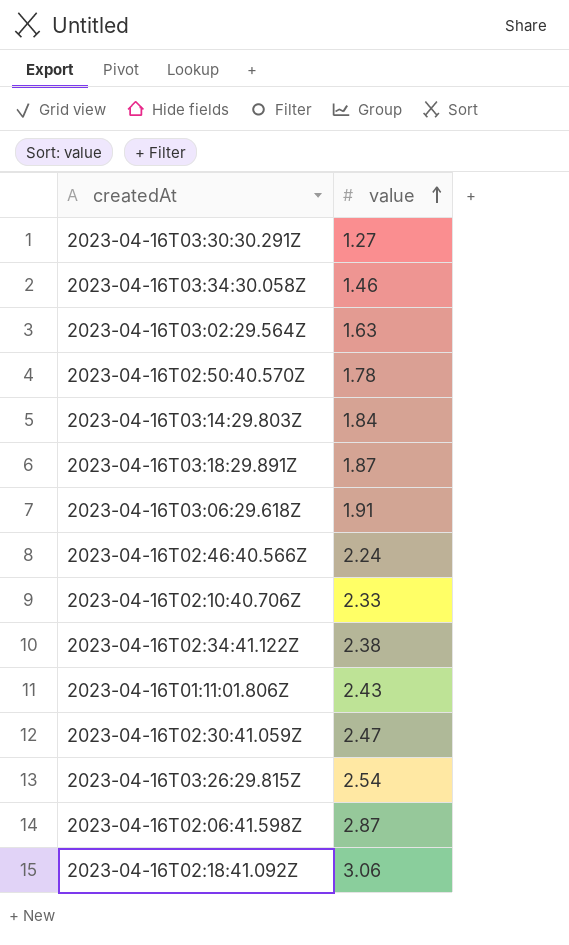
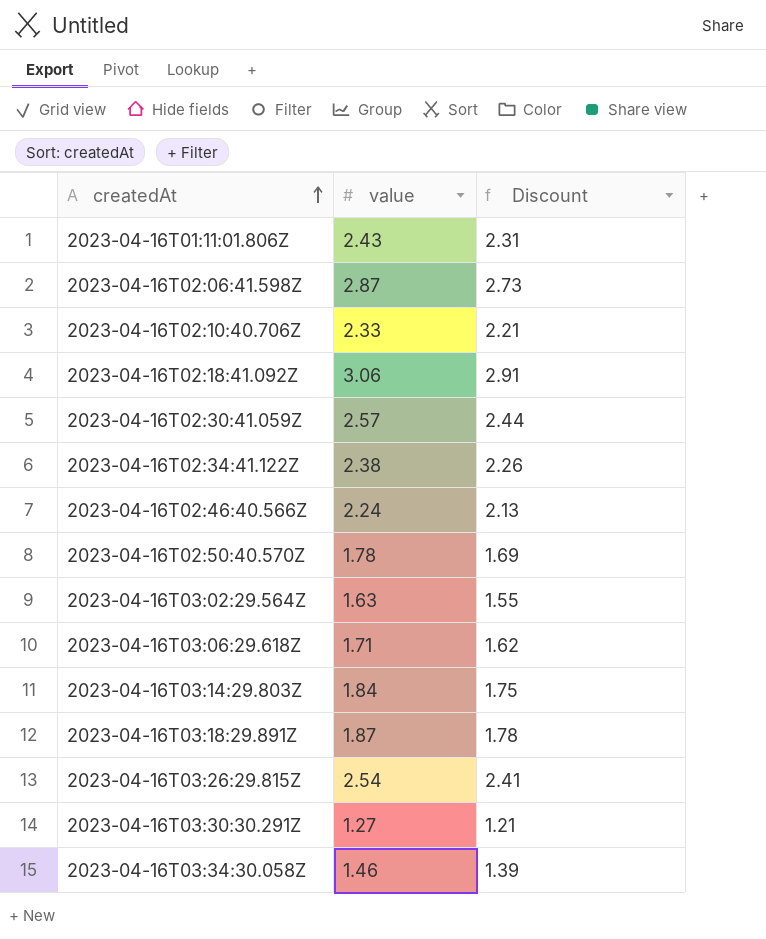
row order: value ascending -> createdAt ascending
column Discount | formula: none -> [value] * 0.95
2023-04-16T02:30:41.059Z | value: 2.47 -> 2.57
2023-04-16T03:06:29.618Z | value: 1.91 -> 1.71

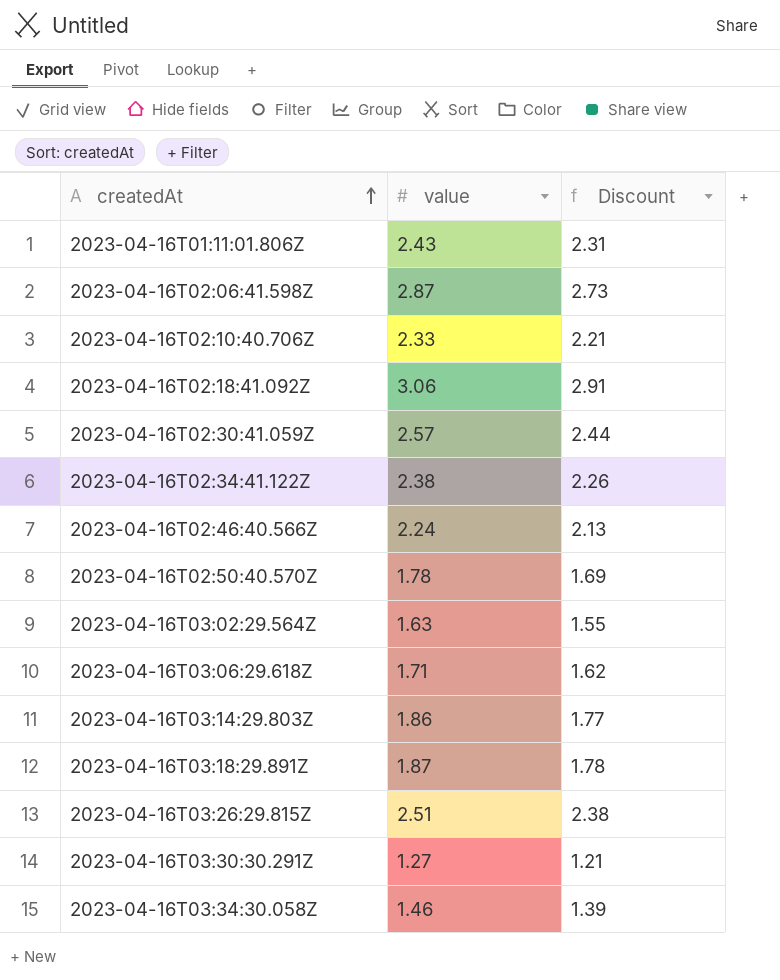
2023-04-16T03:14:29.803Z | value: 1.84 -> 1.86
2023-04-16T03:14:29.803Z | Discount: 1.75 -> 1.77
2023-04-16T03:26:29.815Z | value: 2.54 -> 2.51
2023-04-16T03:26:29.815Z | Discount: 2.41 -> 2.38

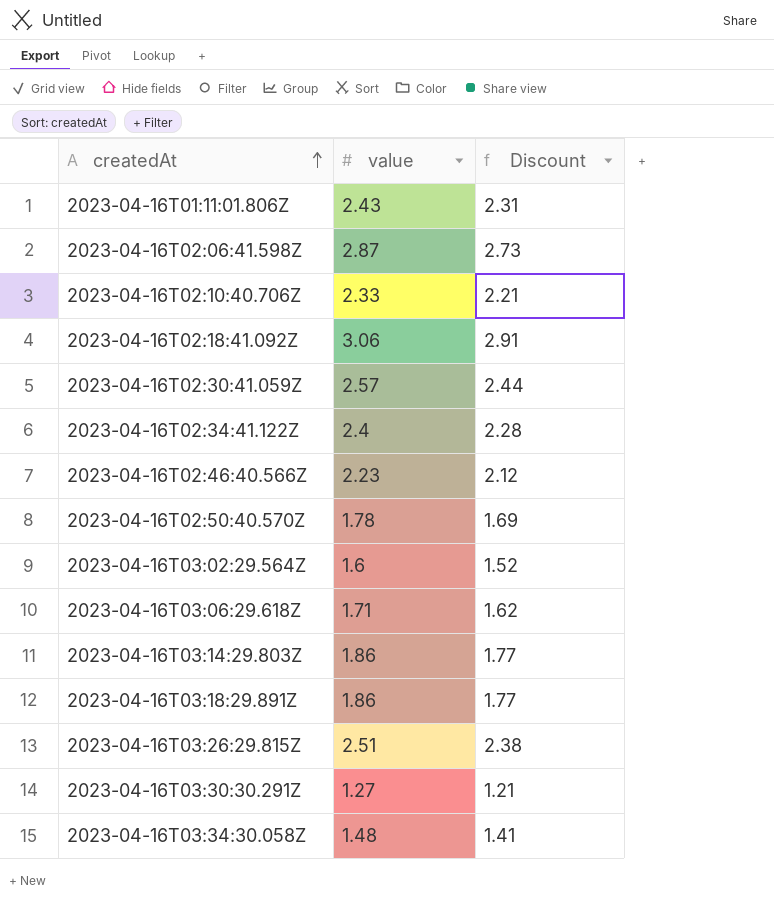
2023-04-16T02:34:41.122Z | value: 2.38 -> 2.4
2023-04-16T02:34:41.122Z | Discount: 2.26 -> 2.28
2023-04-16T02:46:40.566Z | value: 2.24 -> 2.23
2023-04-16T02:46:40.566Z | Discount: 2.13 -> 2.12
2023-04-16T03:02:29.564Z | value: 1.63 -> 1.6
2023-04-16T03:02:29.564Z | Discount: 1.55 -> 1.52
2023-04-16T03:18:29.891Z | value: 1.87 -> 1.86
2023-04-16T03:18:29.891Z | Discount: 1.78 -> 1.77
2023-04-16T03:34:30.058Z | value: 1.46 -> 1.48
2023-04-16T03:34:30.058Z | Discount: 1.39 -> 1.41

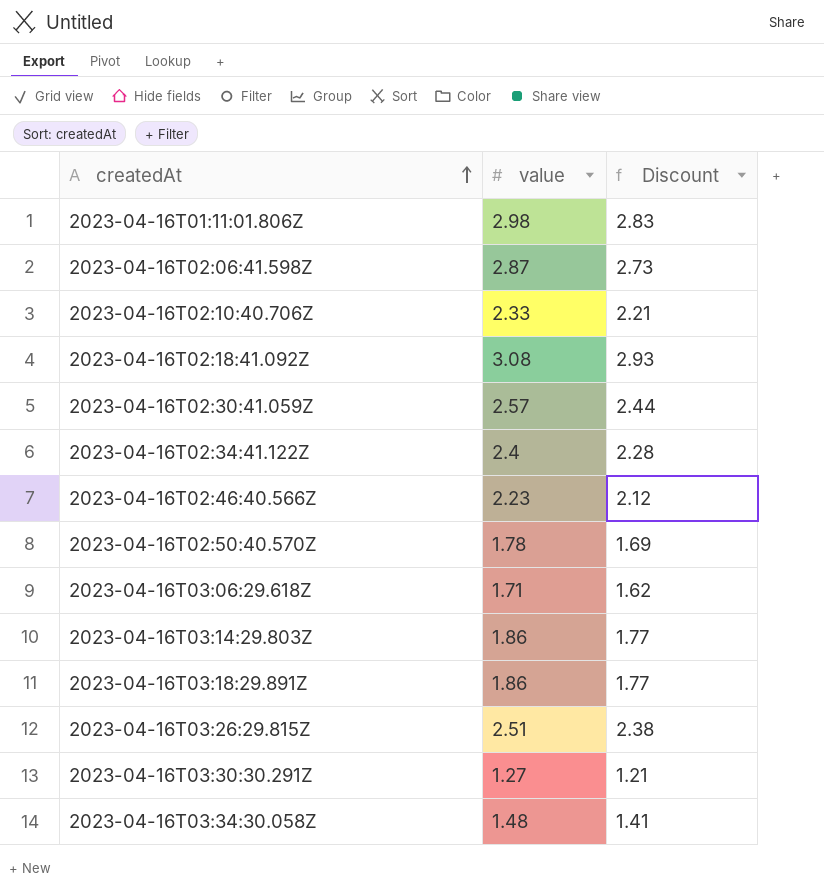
row 2023-04-16T03:02:29.564Z: 1.6 | 1.52 -> none
2023-04-16T01:11:01.806Z | value: 2.43 -> 2.98
2023-04-16T01:11:01.806Z | Discount: 2.31 -> 2.83
2023-04-16T02:18:41.092Z | value: 3.06 -> 3.08
2023-04-16T02:18:41.092Z | Discount: 2.91 -> 2.93

